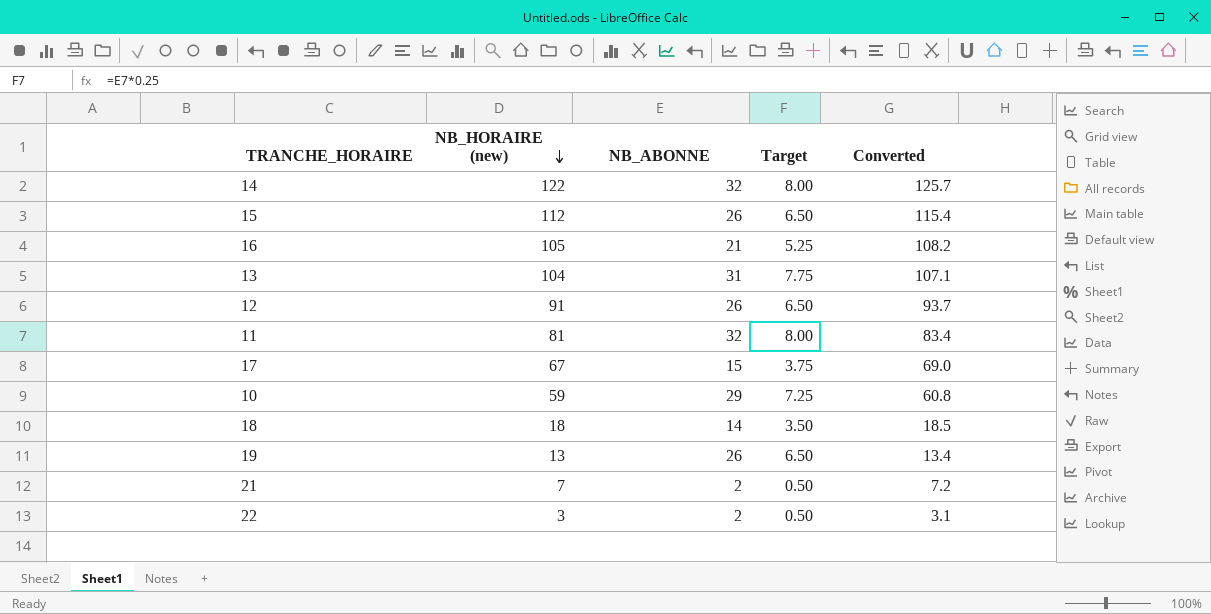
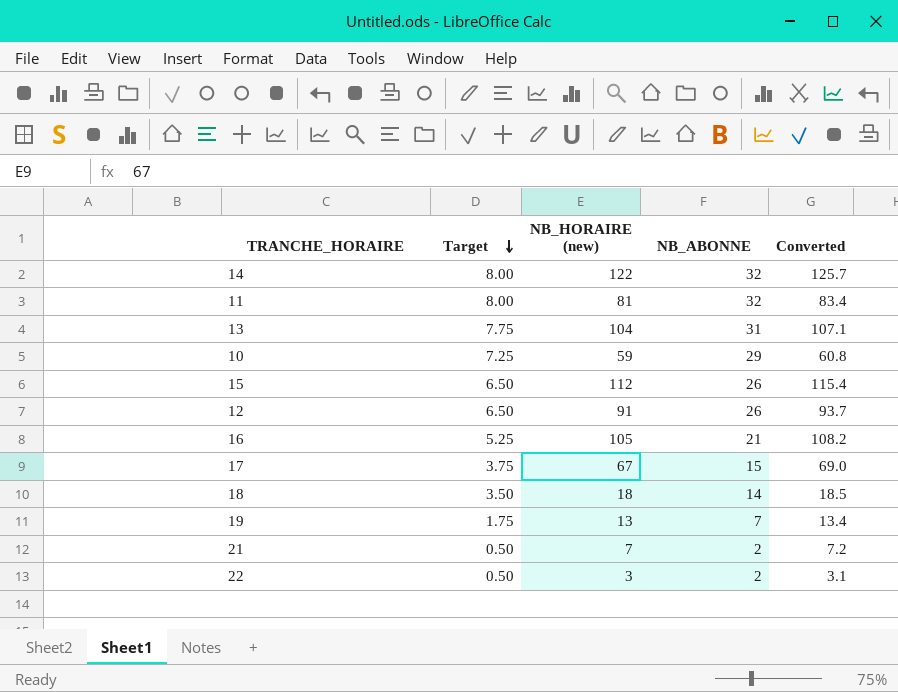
row order: NB_HORAIRE (new) descending -> Target descending
column Target | position: 4 -> 2
19 | Target: 6.50 -> 1.75
19 | NB_ABONNE: 26 -> 7

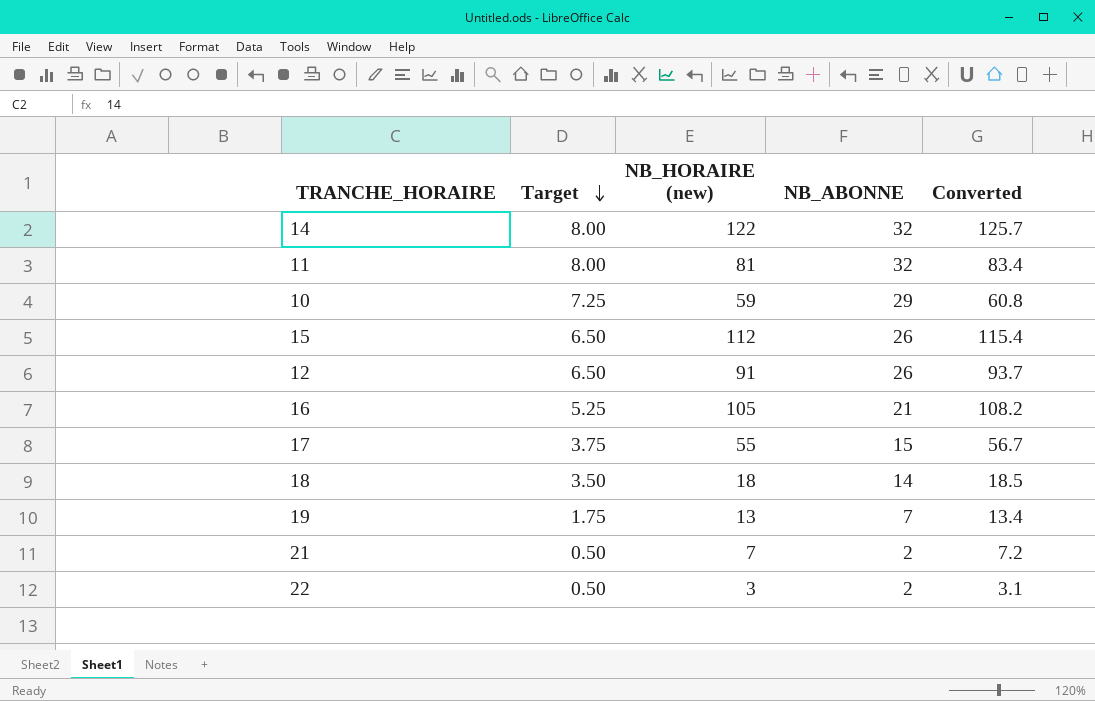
row 13: 7.75 | 104 | 31 | 107.1 -> none
17 | NB_HORAIRE (new): 67 -> 55
17 | Converted: 69.0 -> 56.7

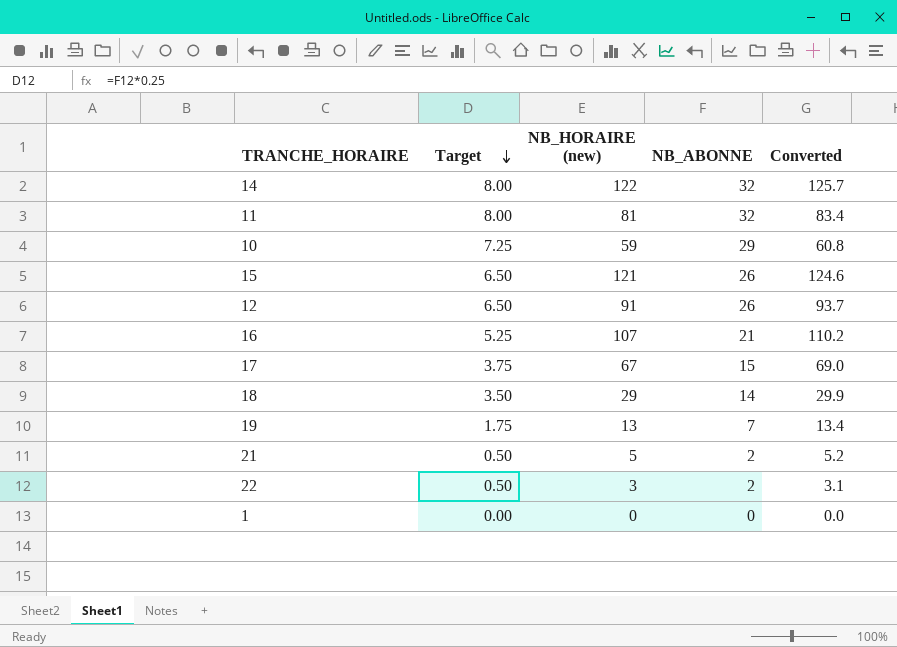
15 | NB_HORAIRE (new): 112 -> 121
15 | Converted: 115.4 -> 124.6
16 | NB_HORAIRE (new): 105 -> 107
16 | Converted: 108.2 -> 110.2
17 | NB_HORAIRE (new): 55 -> 67
17 | Converted: 56.7 -> 69.0
18 | NB_HORAIRE (new): 18 -> 29
18 | Converted: 18.5 -> 29.9
21 | NB_HORAIRE (new): 7 -> 5
21 | Converted: 7.2 -> 5.2
row 1: none -> 0.00 | 0 | 0 | 0.0

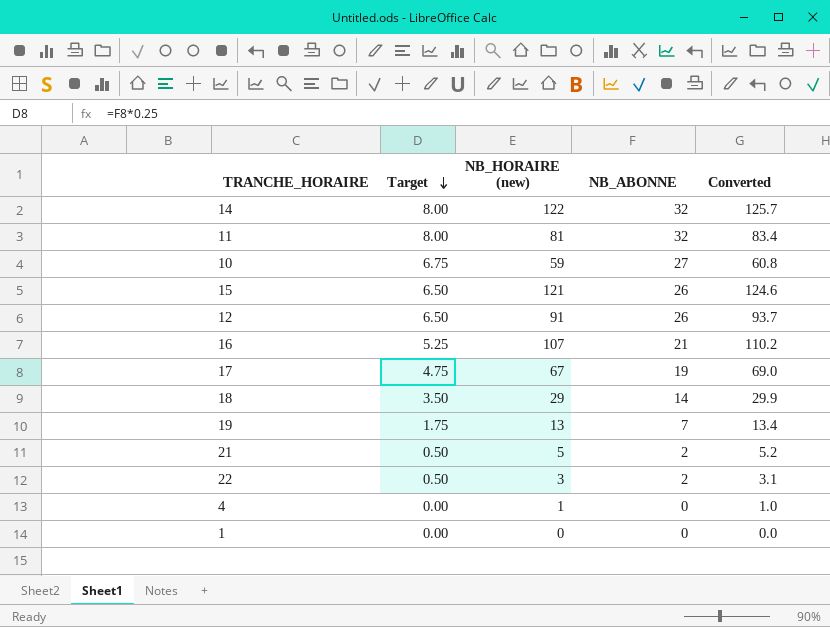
10 | Target: 7.25 -> 6.75
10 | NB_ABONNE: 29 -> 27
17 | Target: 3.75 -> 4.75
17 | NB_ABONNE: 15 -> 19
row 4: none -> 0.00 | 1 | 0 | 1.0

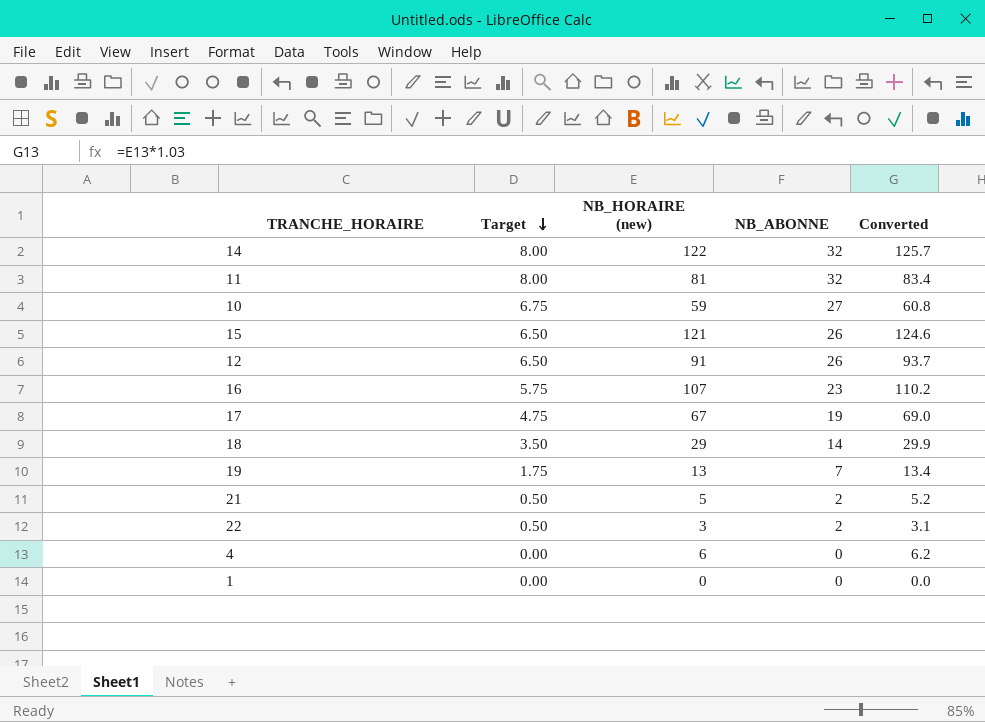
16 | Target: 5.25 -> 5.75
16 | NB_ABONNE: 21 -> 23
4 | NB_HORAIRE (new): 1 -> 6
4 | Converted: 1.0 -> 6.2

